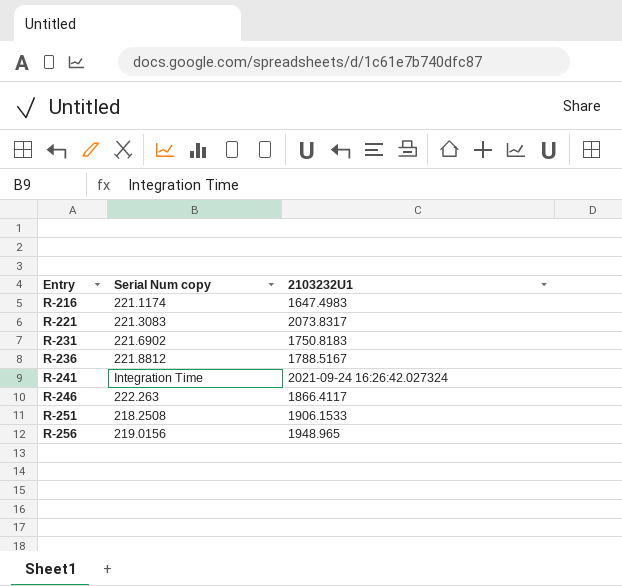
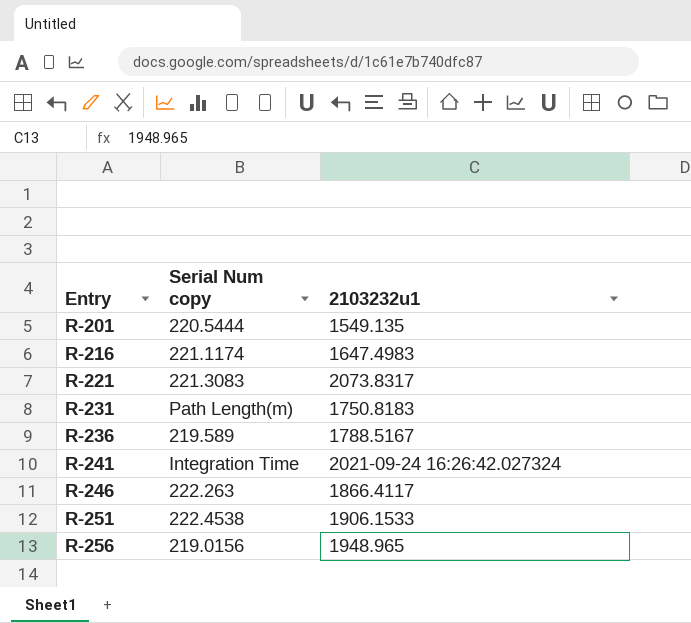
column name: 2103232U1 -> 2103232u1
row R-201: none -> 220.5444 | 1549.135
R-231 | Serial Num copy: 221.6902 -> Path Length(m)
R-236 | Serial Num copy: 221.8812 -> 219.589
R-251 | Serial Num copy: 218.2508 -> 222.4538

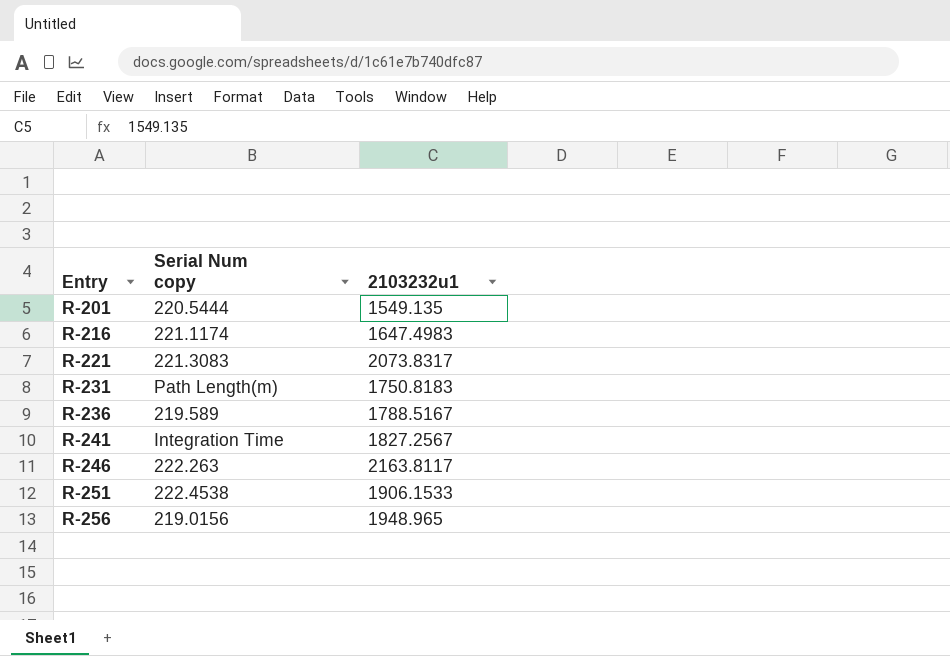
R-241 | 2103232u1: 2021-09-24 16:26:42.027324 -> 1827.2567
R-246 | 2103232u1: 1866.4117 -> 2163.8117

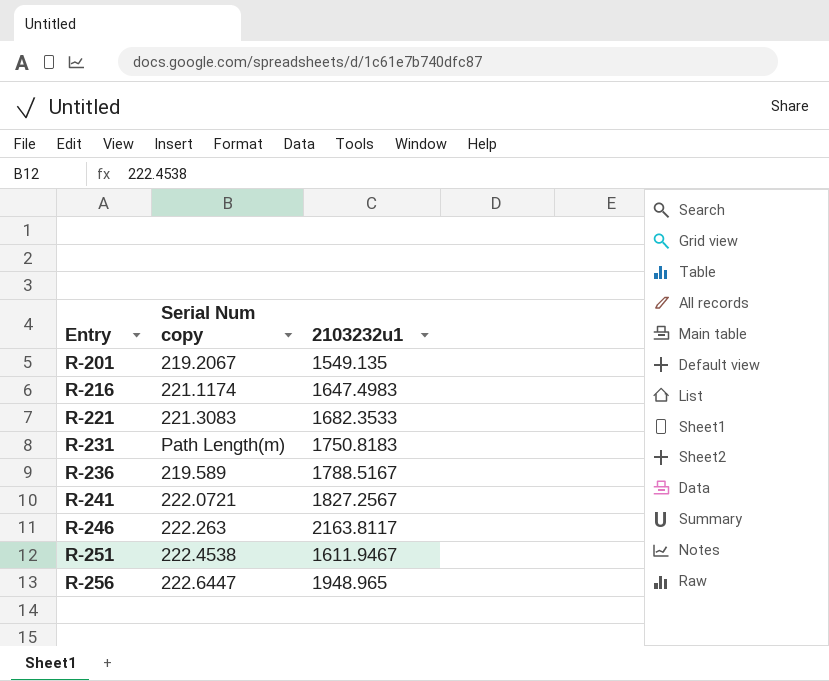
R-201 | Serial Num copy: 220.5444 -> 219.2067
R-221 | 2103232u1: 2073.8317 -> 1682.3533
R-241 | Serial Num copy: Integration Time -> 222.0721
R-251 | 2103232u1: 1906.1533 -> 1611.9467
R-256 | Serial Num copy: 219.0156 -> 222.6447

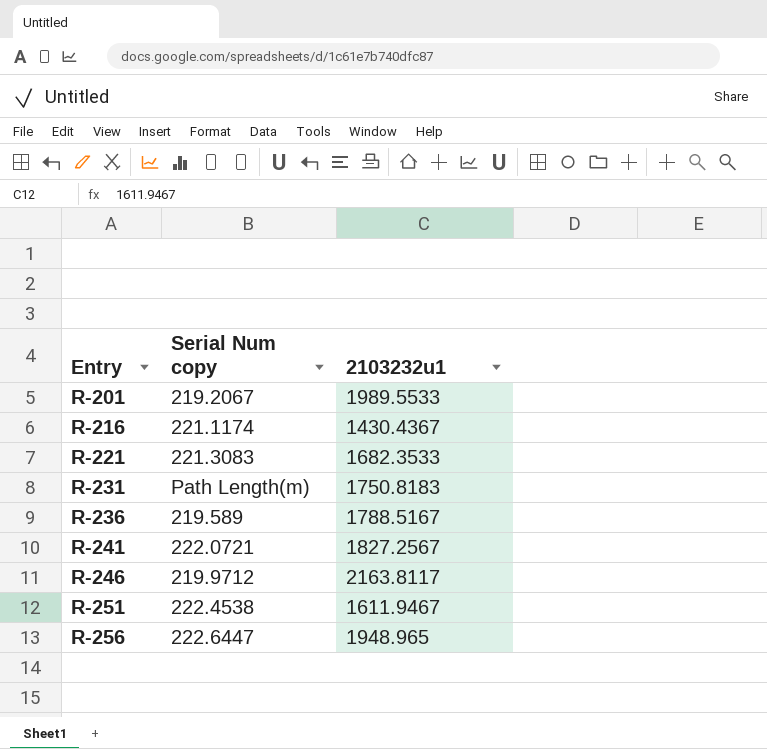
R-201 | 2103232u1: 1549.135 -> 1989.5533
R-216 | 2103232u1: 1647.4983 -> 1430.4367
R-246 | Serial Num copy: 222.263 -> 219.9712

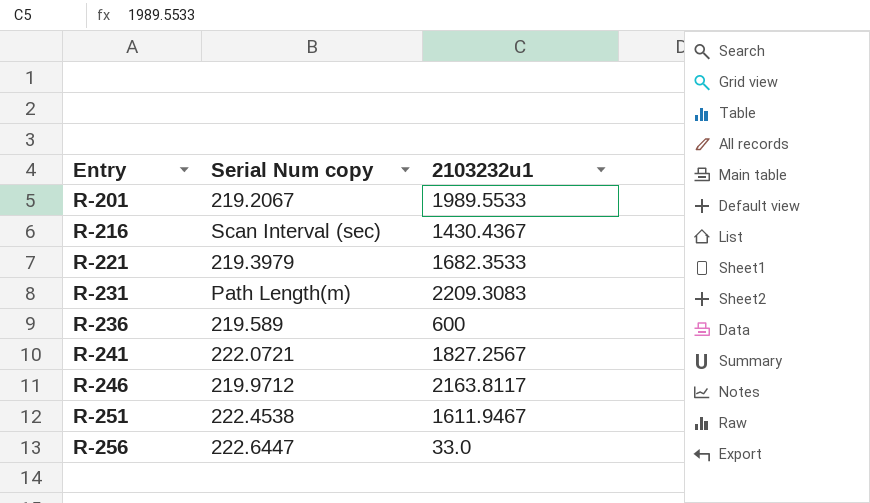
R-216 | Serial Num copy: 221.1174 -> Scan Interval (sec)
R-221 | Serial Num copy: 221.3083 -> 219.3979
R-231 | 2103232u1: 1750.8183 -> 2209.3083
R-236 | 2103232u1: 1788.5167 -> 600
R-256 | 2103232u1: 1948.965 -> 33.0

